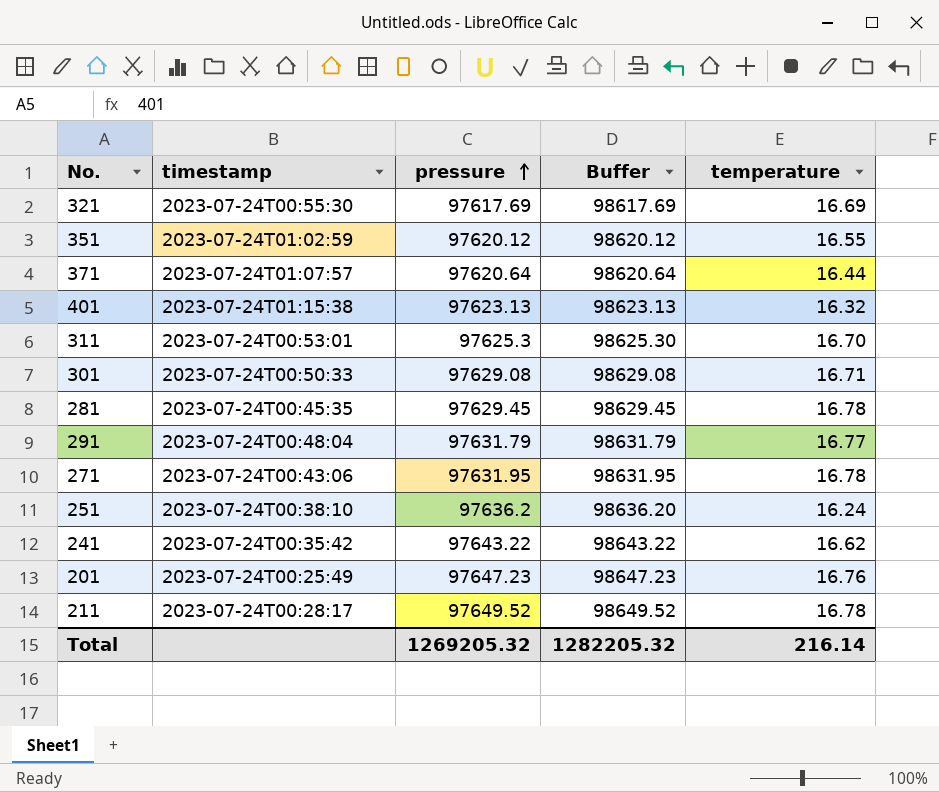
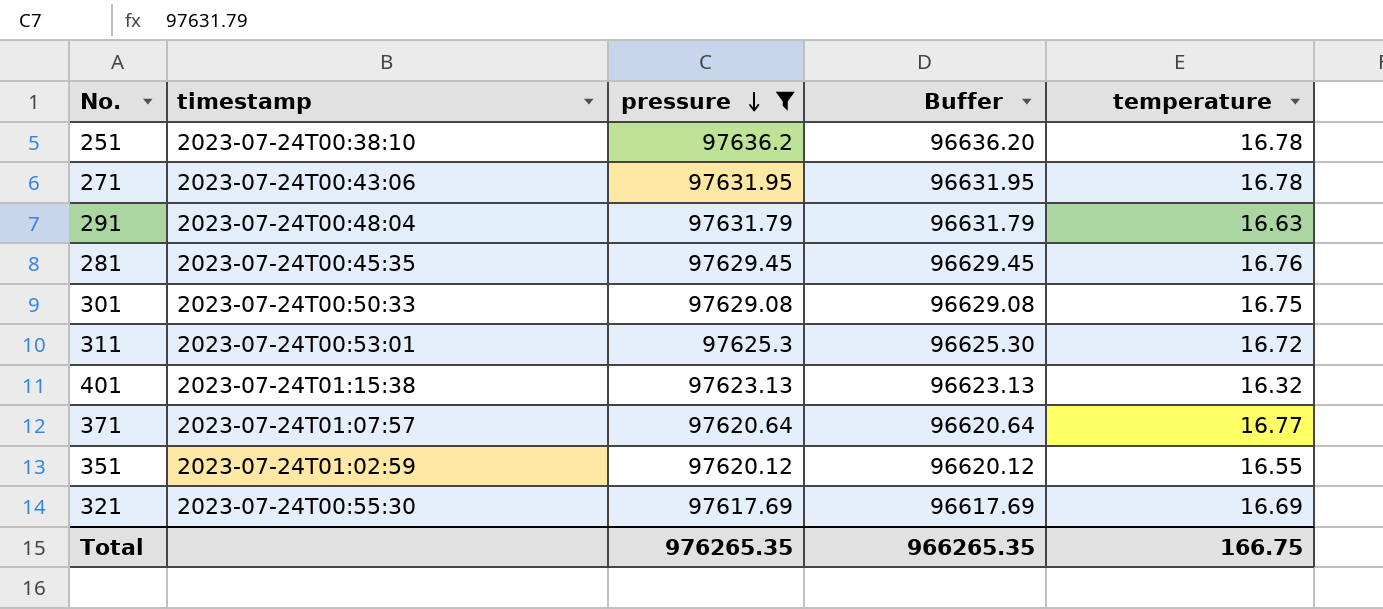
filter: none -> pressure <= 97636.2
row order: pressure ascending -> pressure descending
column Buffer | formula: [pressure] + 1000 -> [pressure] - 1000
251 | temperature: 16.24 -> 16.78
291 | temperature: 16.77 -> 16.63
281 | temperature: 16.78 -> 16.76
301 | temperature: 16.71 -> 16.75
311 | temperature: 16.70 -> 16.72
371 | temperature: 16.44 -> 16.77
Total | pressure: 1269205.32 -> 976265.35
Total | Buffer: 1282205.32 -> 966265.35
Total | temperature: 216.14 -> 166.75

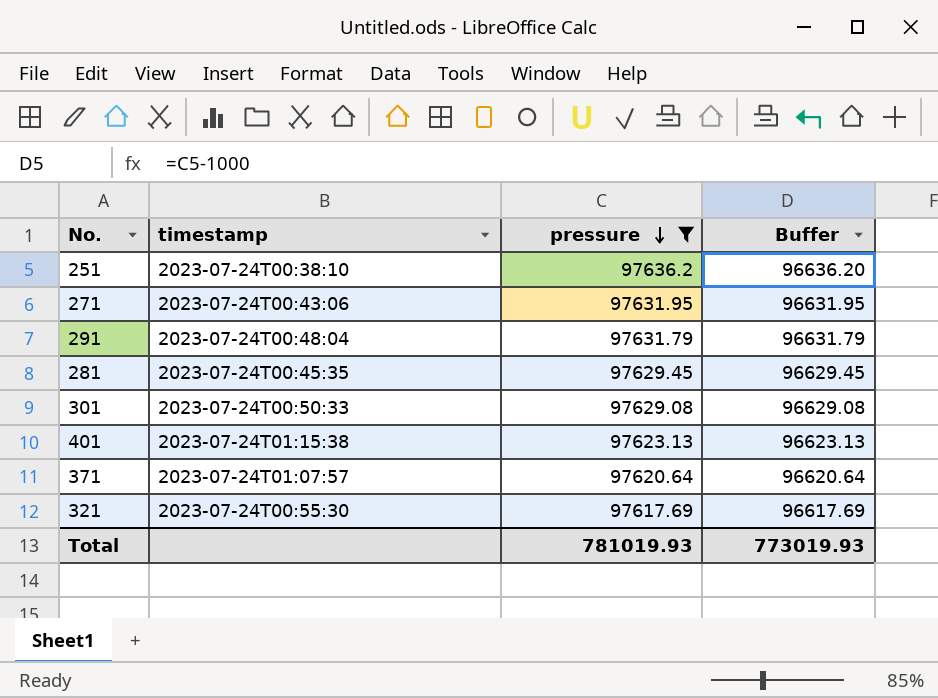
column temperature | position: 5 -> none
row 311: 2023-07-24T00:53:01 | 97625.3 | 96625.30 | 16.72 -> none
row 351: 2023-07-24T01:02:59 | 97620.12 | 96620.12 | 16.55 -> none
Total | pressure: 976265.35 -> 781019.93
Total | Buffer: 966265.35 -> 773019.93

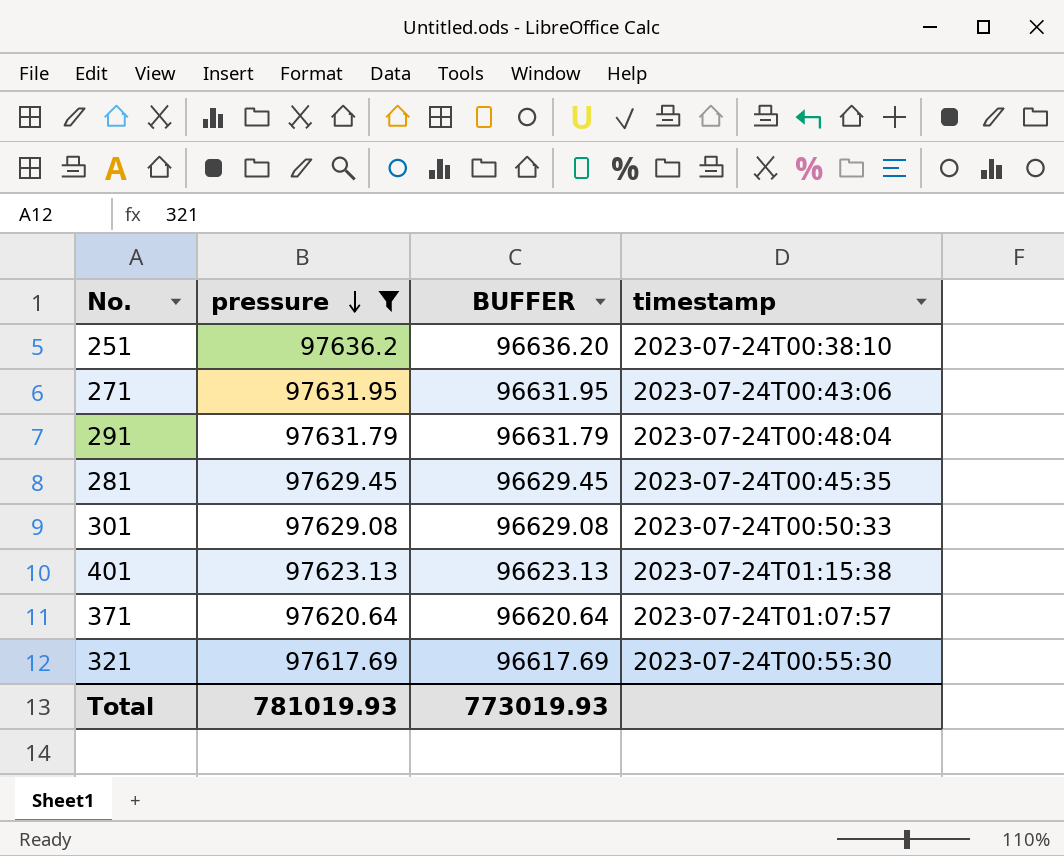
column name: Buffer -> BUFFER
column timestamp | position: 2 -> 4

